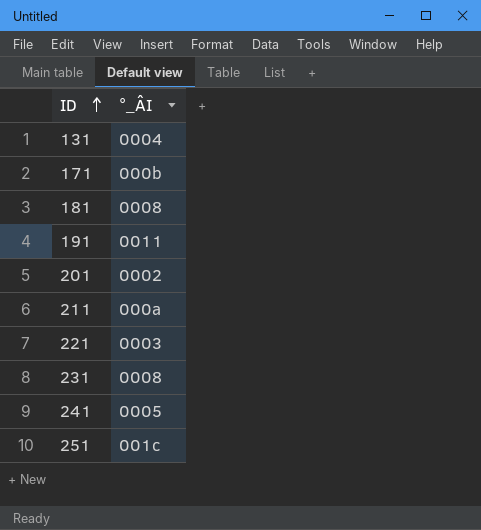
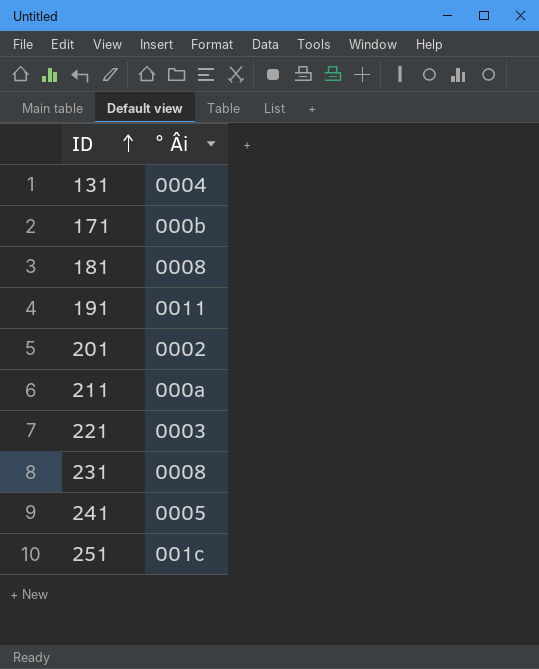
column name: °_ÂI -> ° Âi

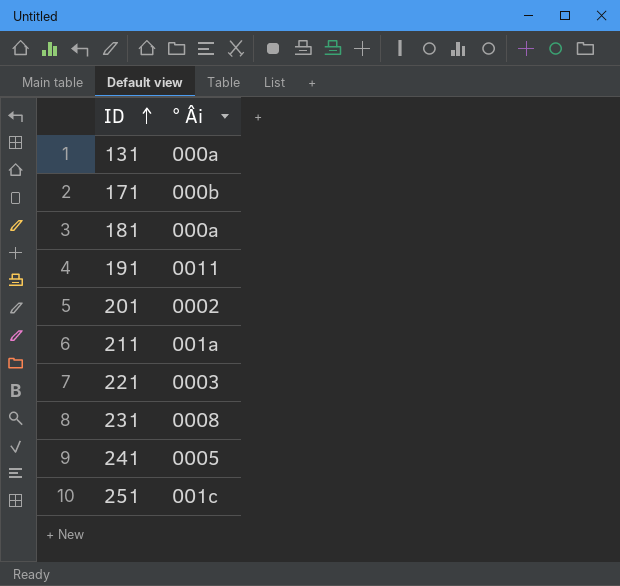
131 | ° Âi: 0004 -> 000a
181 | ° Âi: 0008 -> 000a
211 | ° Âi: 000a -> 001a

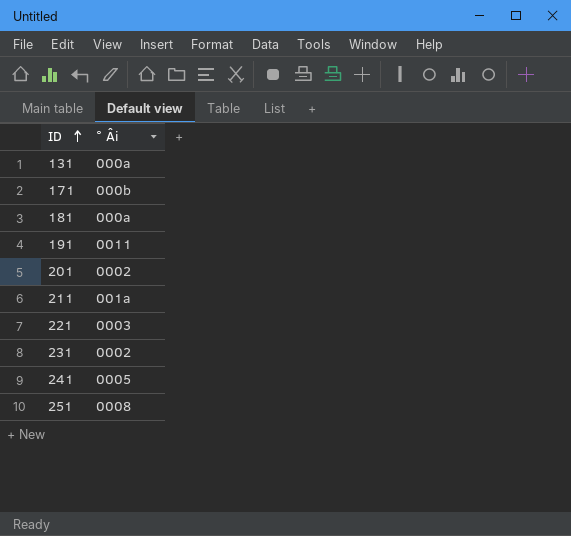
231 | ° Âi: 0008 -> 0002
251 | ° Âi: 001c -> 0008

